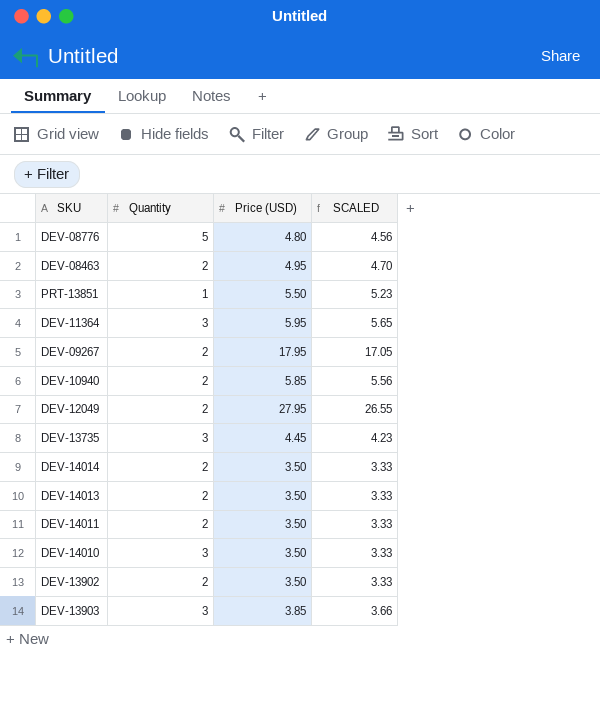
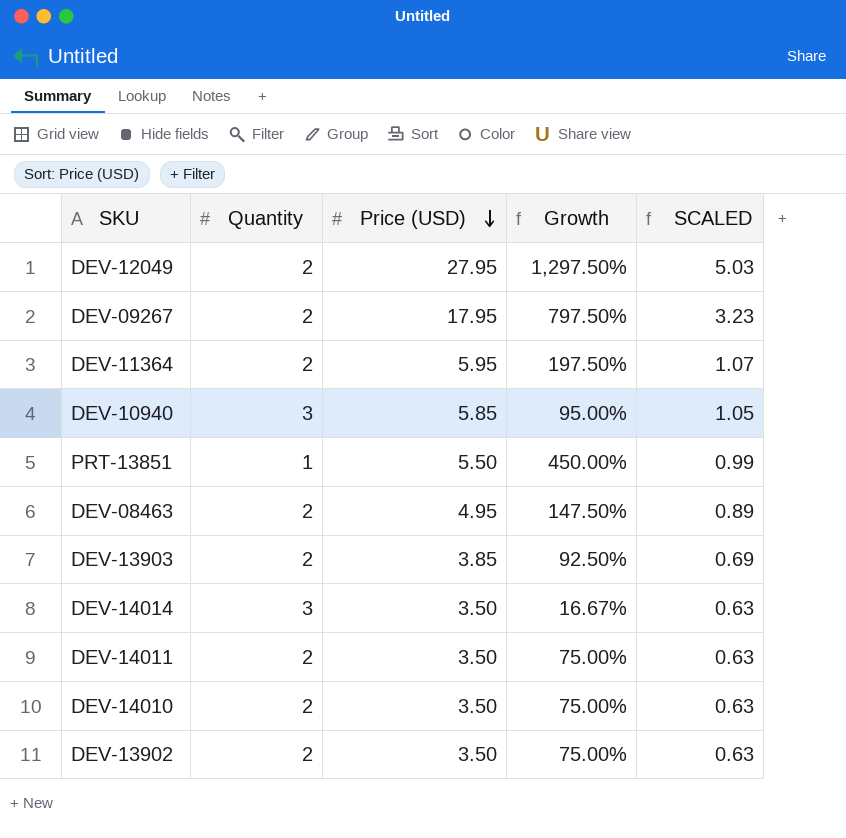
row order: none -> Price (USD) descending
column Growth | formula: none -> ([Price (USD)] - [Quantity]) / [Quantity]
column SCALED | formula: [Price (USD)] * 0.95 -> [Price (USD)] * 0.18
row DEV-08776: 5 | 4.80 | 4.56 -> none
row DEV-13735: 3 | 4.45 | 4.23 -> none
row DEV-14013: 2 | 3.50 | 3.33 -> none
DEV-11364 | Quantity: 3 -> 2
DEV-10940 | Quantity: 2 -> 3
DEV-13903 | Quantity: 3 -> 2
DEV-14014 | Quantity: 2 -> 3
DEV-14010 | Quantity: 3 -> 2

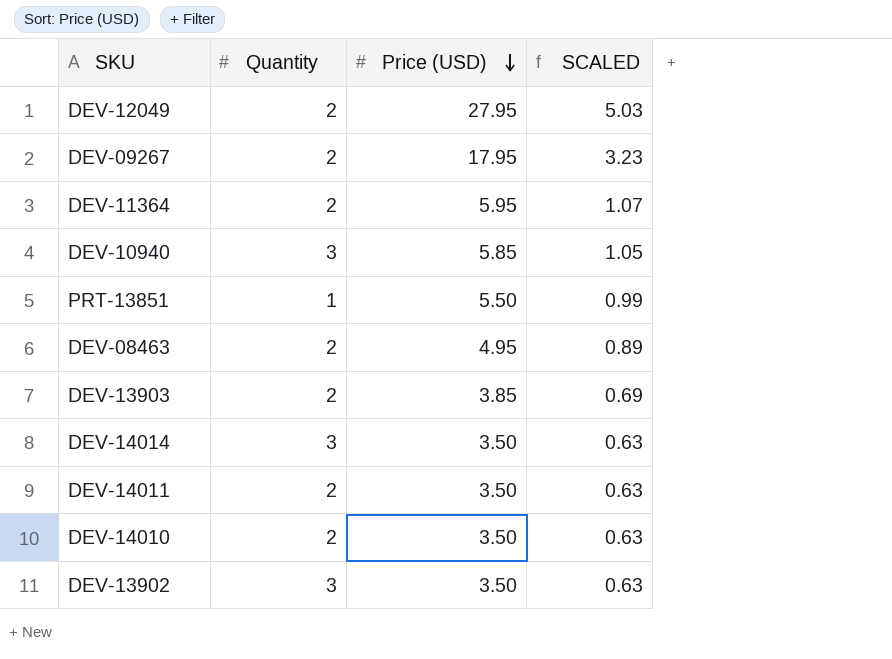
column Growth | formula: ([Price (USD)] - [Quantity]) / [Quantity] -> none
DEV-13902 | Quantity: 2 -> 3

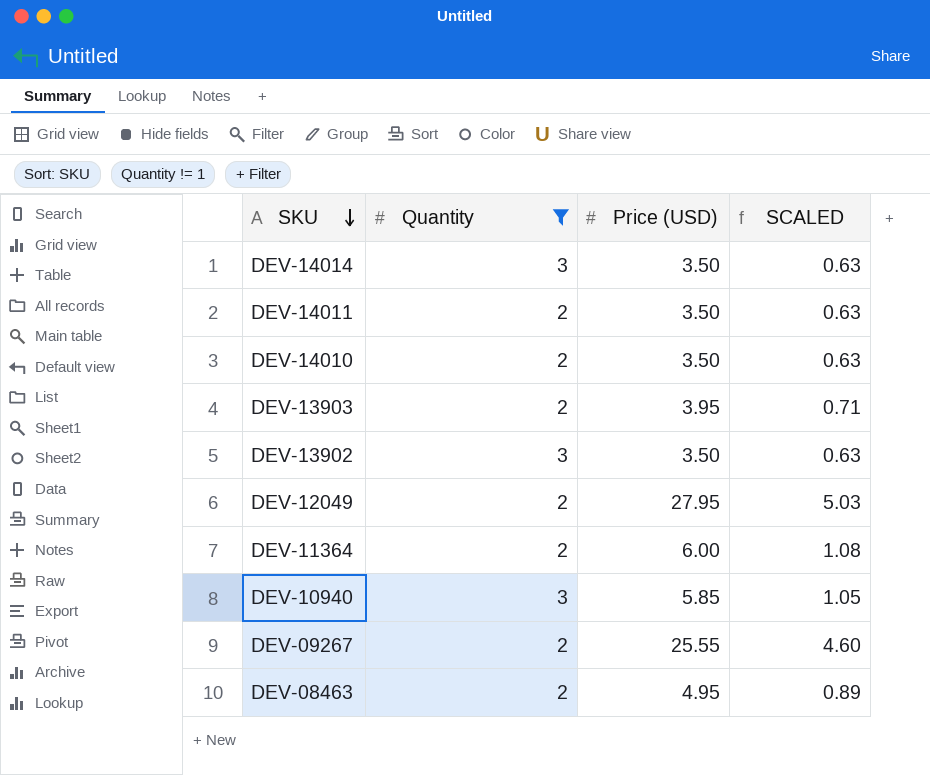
filter: none -> Quantity != 1
row order: Price (USD) descending -> SKU descending
DEV-13903 | Price (USD): 3.85 -> 3.95
DEV-13903 | SCALED: 0.69 -> 0.71
DEV-11364 | Price (USD): 5.95 -> 6.00
DEV-11364 | SCALED: 1.07 -> 1.08
DEV-09267 | Price (USD): 17.95 -> 25.55
DEV-09267 | SCALED: 3.23 -> 4.60

